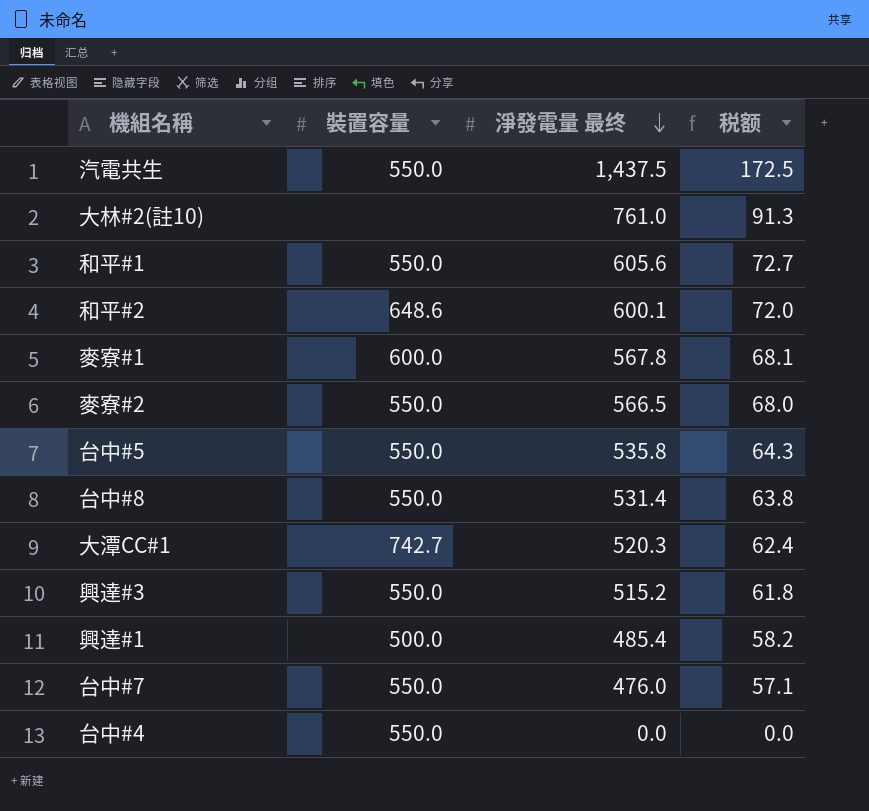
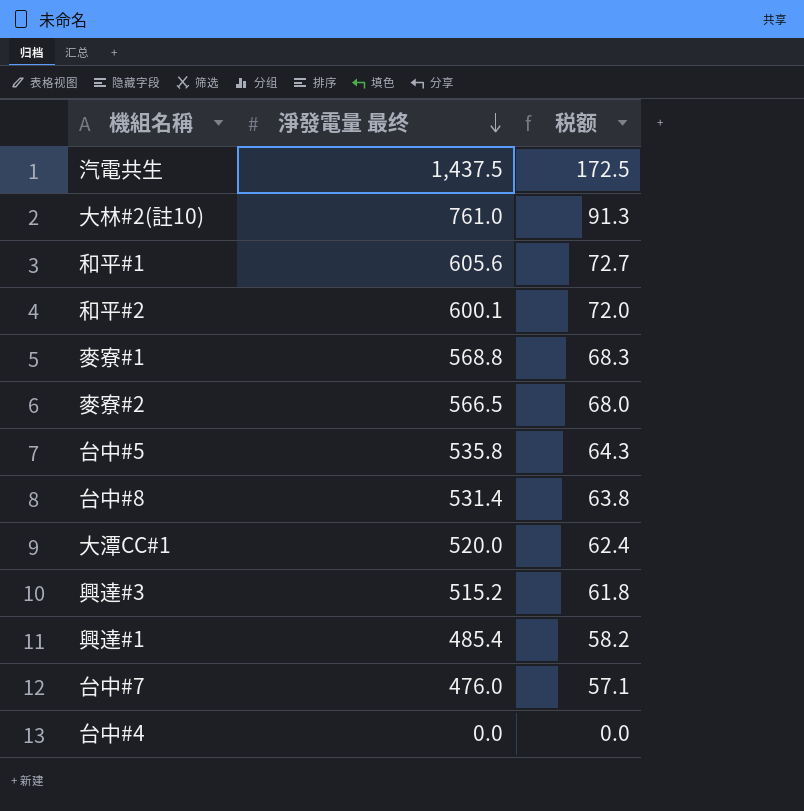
column 裝置容量 | position: 2 -> none
麥寮#1 | 淨發電量 最终: 567.8 -> 568.8
麥寮#1 | 税额: 68.1 -> 68.3
大潭CC#1 | 淨發電量 最终: 520.3 -> 520.0

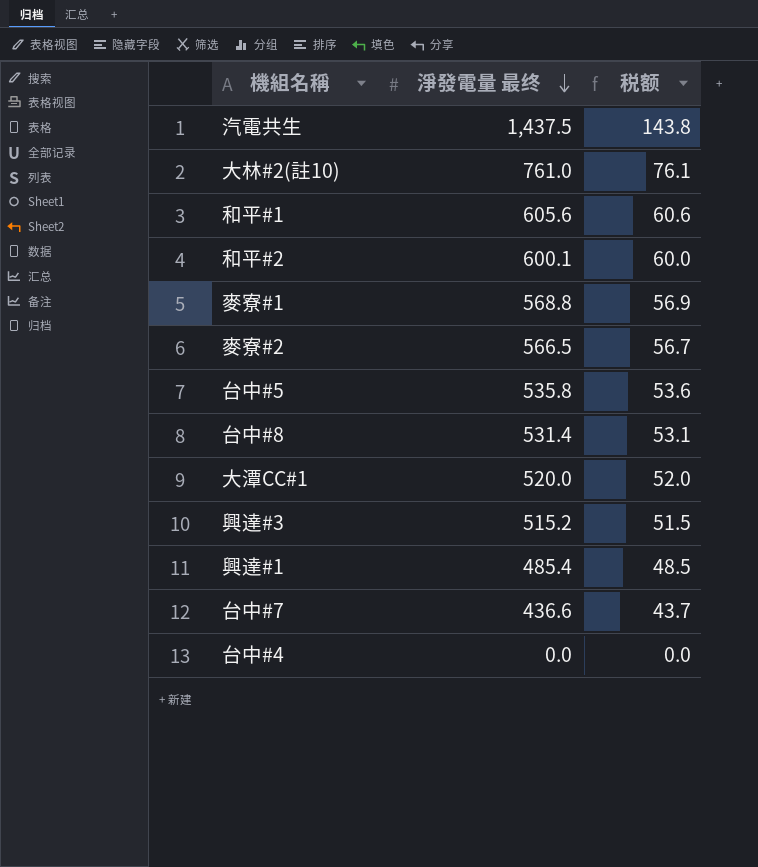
column 税额 | formula: [淨發電量 最终] * 0.12 -> [淨發電量 最终] * 0.1
台中#7 | 淨發電量 最终: 476.0 -> 436.6

